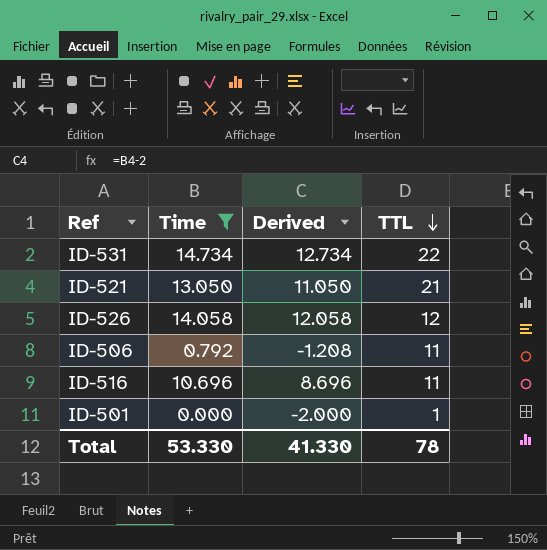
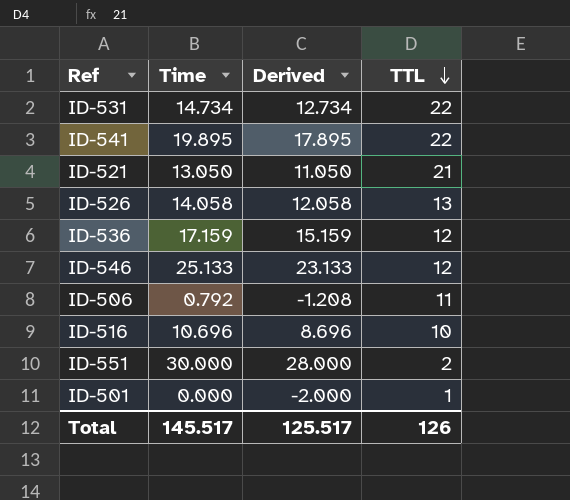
filter: Time <= 14.734 -> none
ID-526 | TTL: 12 -> 13
ID-516 | TTL: 11 -> 10
Total | Time: 53.330 -> 145.517
Total | Derived: 41.330 -> 125.517
Total | TTL: 78 -> 126

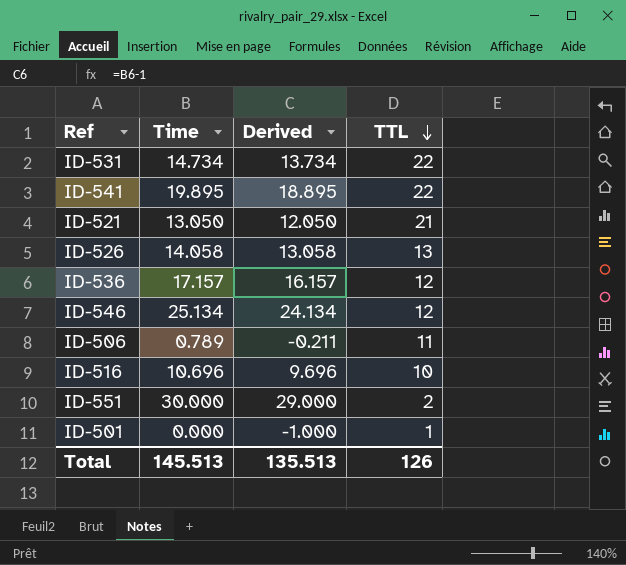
column Derived | formula: [Time] - 2 -> [Time] - 1
ID-536 | Time: 17.159 -> 17.157
ID-546 | Time: 25.133 -> 25.134
ID-506 | Time: 0.792 -> 0.789
Total | Time: 145.517 -> 145.513
Total | Derived: 125.517 -> 135.513

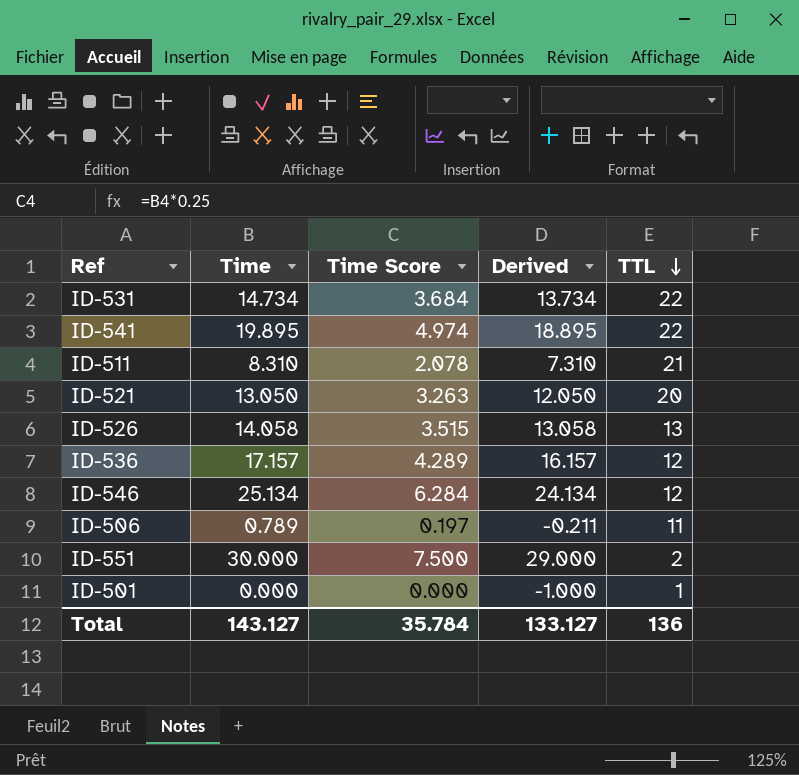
column Time Score | formula: none -> [Time] * 0.25
row ID-516: 10.696 | 9.696 | 10 -> none
row ID-511: none -> 8.310 | 2.078 | 7.310 | 21
ID-521 | TTL: 21 -> 20
Total | Time: 145.513 -> 143.127
Total | Derived: 135.513 -> 133.127
Total | TTL: 126 -> 136

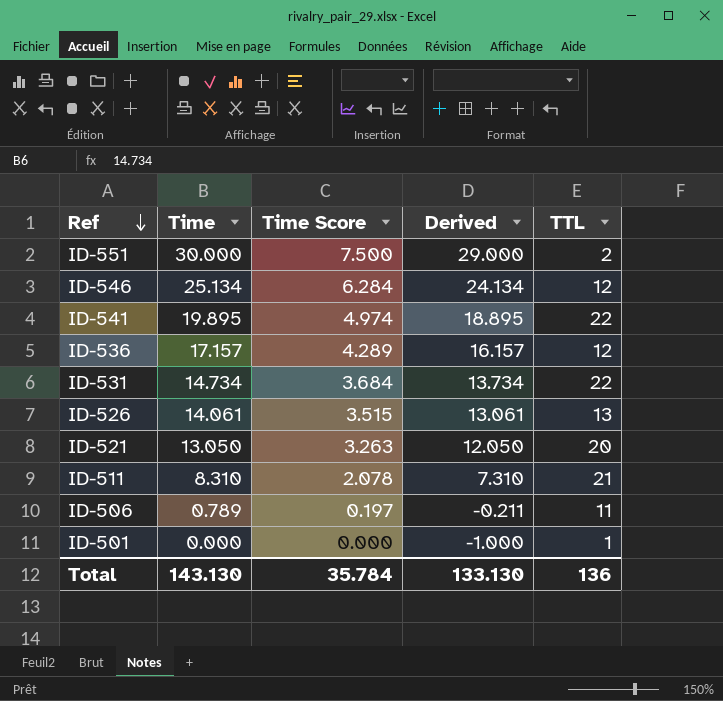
row order: TTL descending -> Ref descending
ID-526 | Time: 14.058 -> 14.061
ID-526 | Derived: 13.058 -> 13.061
Total | Time: 143.127 -> 143.130
Total | Derived: 133.127 -> 133.130

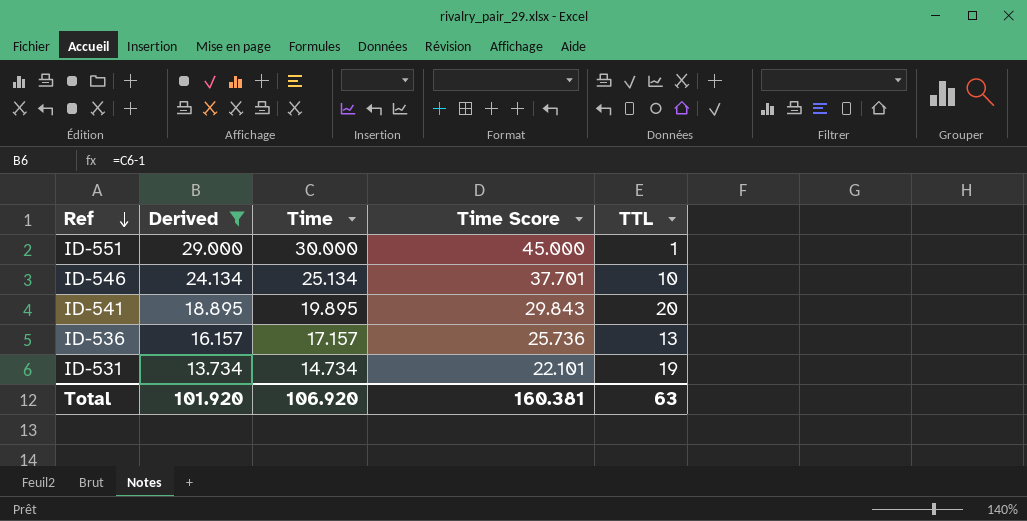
filter: none -> Derived >= 13.734
column Derived | position: 4 -> 2
column Time Score | formula: [Time] * 0.25 -> [Time] * 1.5
ID-551 | TTL: 2 -> 1
ID-546 | TTL: 12 -> 10
ID-541 | TTL: 22 -> 20
ID-536 | TTL: 12 -> 13
ID-531 | TTL: 22 -> 19
Total | Derived: 133.130 -> 101.920
Total | Time: 143.130 -> 106.920
Total | Time Score: 35.784 -> 160.381
Total | TTL: 136 -> 63

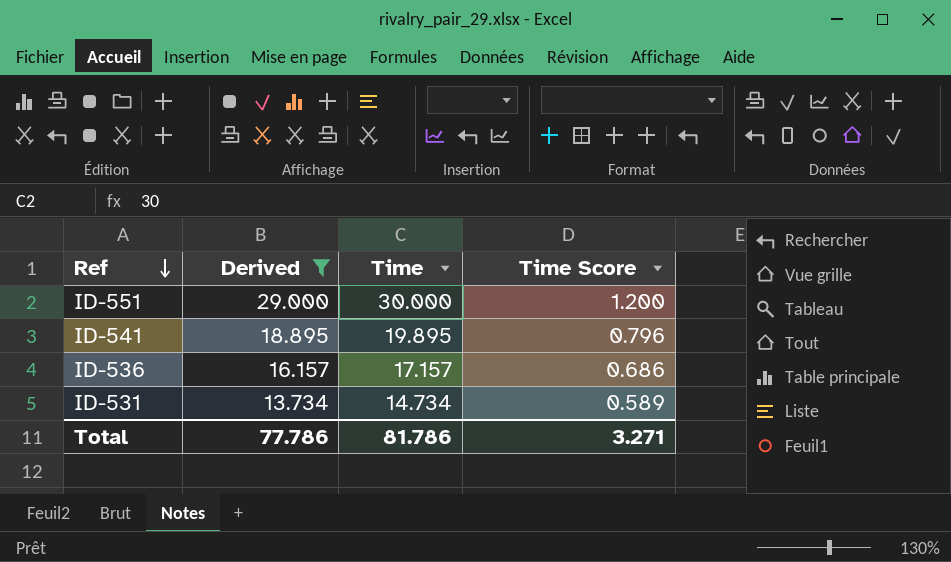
column TTL | position: 5 -> none
column Time Score | formula: [Time] * 1.5 -> [Time] * 0.04
row ID-546: 24.134 | 25.134 | 37.701 | 10 -> none
Total | Derived: 101.920 -> 77.786
Total | Time: 106.920 -> 81.786
Total | Time Score: 160.381 -> 3.271

